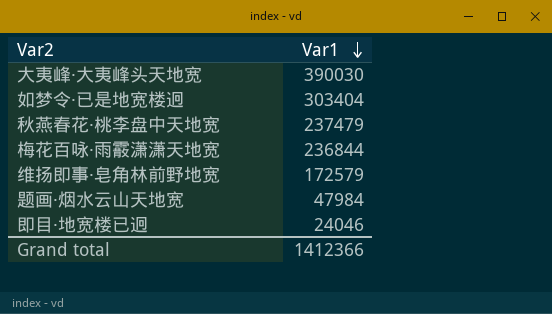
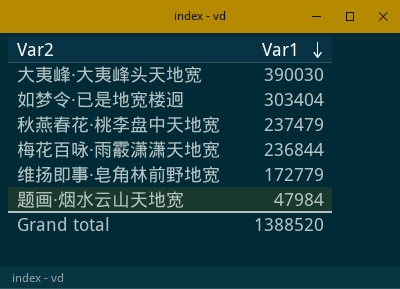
row 即目·地宽楼已迥: 24046 -> none
维扬即事·皂角林前野地宽 | Var1: 172579 -> 172779
Grand total | Var1: 1412366 -> 1388520

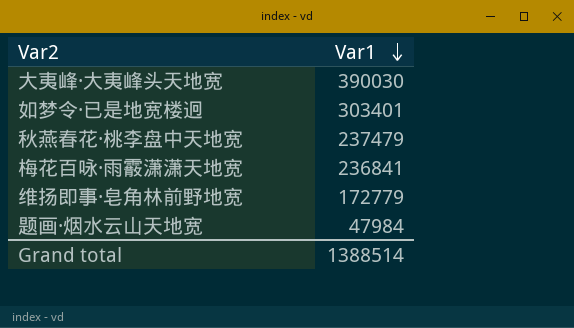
如梦令·已是地宽楼迥 | Var1: 303404 -> 303401
梅花百咏·雨霰潇潇天地宽 | Var1: 236844 -> 236841
Grand total | Var1: 1388520 -> 1388514

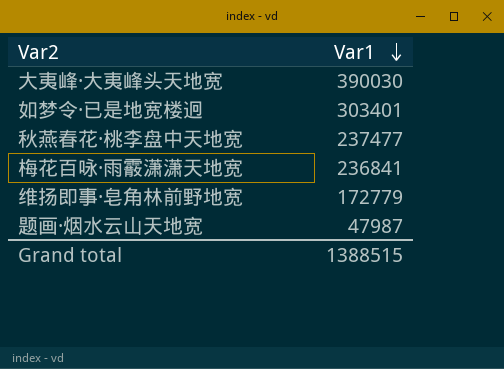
秋燕春花·桃李盘中天地宽 | Var1: 237479 -> 237477
题画·烟水云山天地宽 | Var1: 47984 -> 47987
Grand total | Var1: 1388514 -> 1388515

